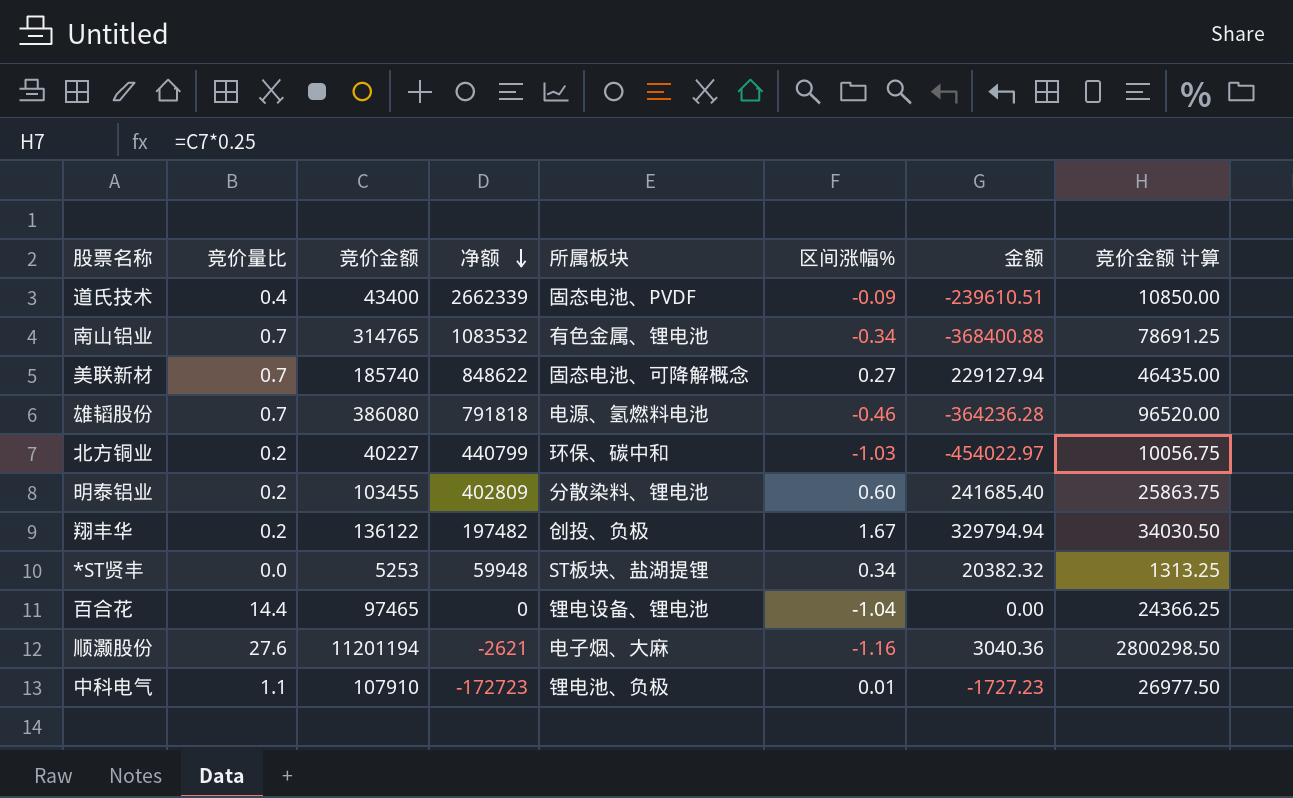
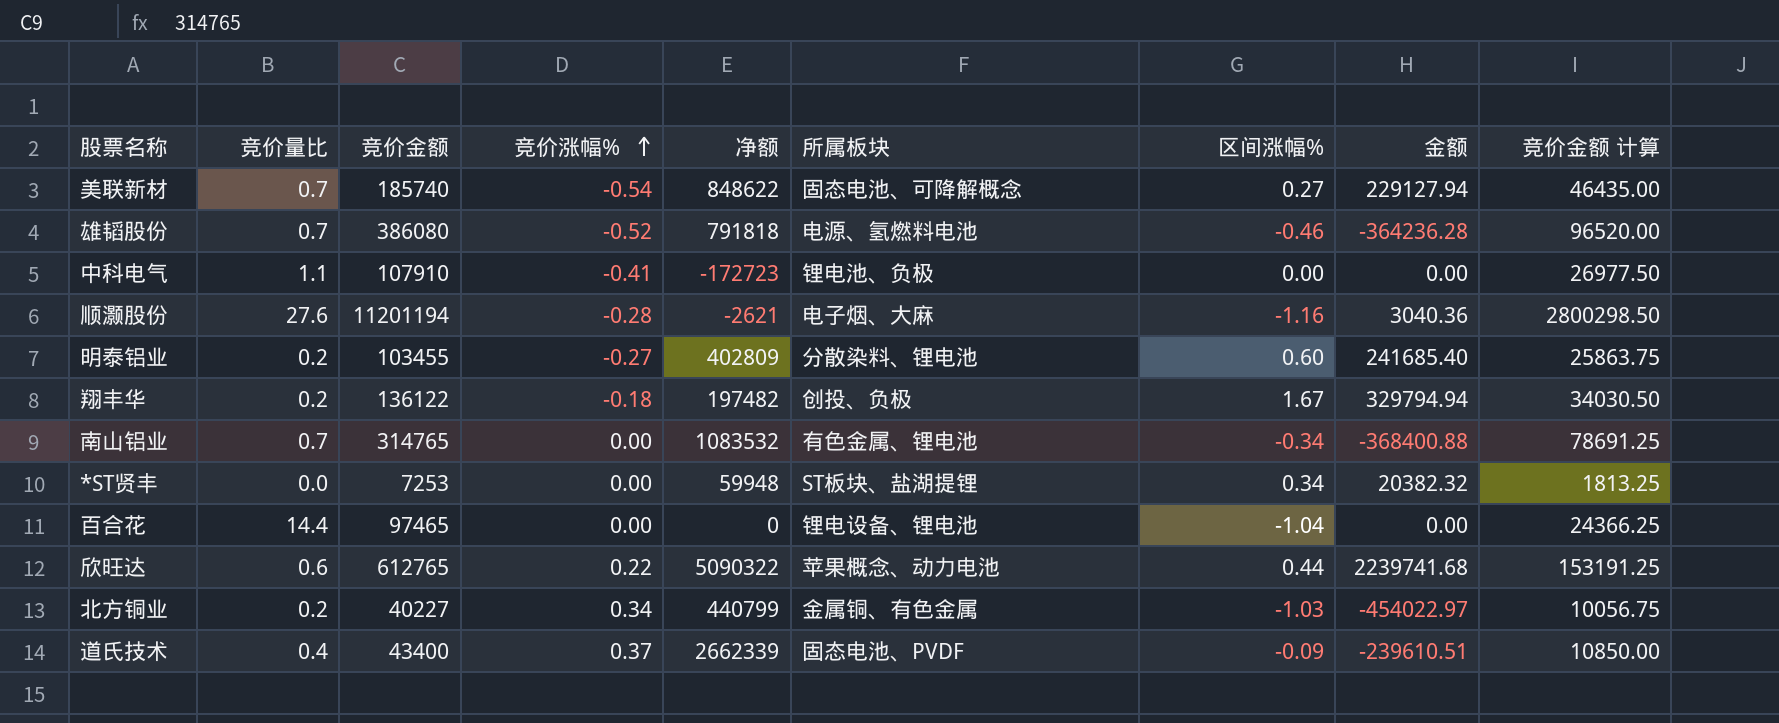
row order: 净额 descending -> 竞价涨幅% ascending
column 竞价涨幅% | position: none -> 4
中科电气 | 区间涨幅%: 0.01 -> 0.00
中科电气 | 金额: -1727.23 -> 0.00
*ST贤丰 | 竞价金额: 5253 -> 7253
*ST贤丰 | 竞价金额 计算: 1313.25 -> 1813.25
row 欣旺达: none -> 0.6 | 612765 | 0.22 | 5090322 | 苹果概念、动力电池 | 0.44 | 2239741.68 | 153191.25
北方铜业 | 所属板块: 环保、碳中和 -> 金属铜、有色金属

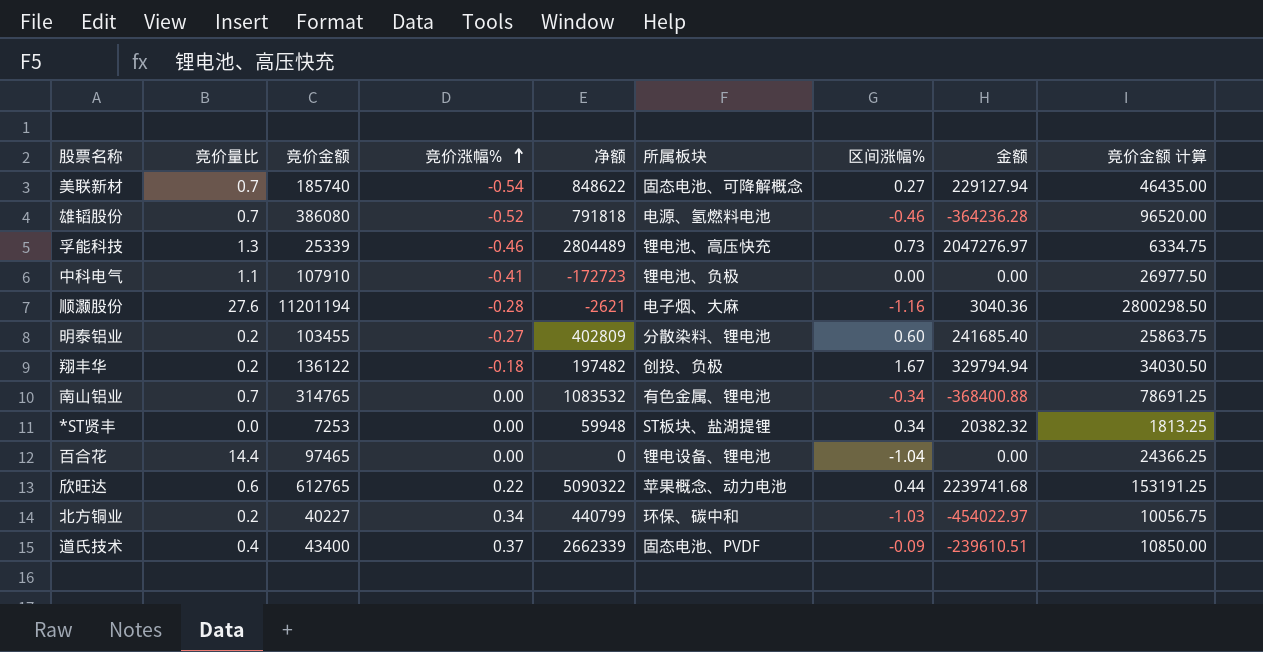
row 孚能科技: none -> 1.3 | 25339 | -0.46 | 2804489 | 锂电池、高压快充 | 0.73 | 2047276.97 | 6334.75
北方铜业 | 所属板块: 金属铜、有色金属 -> 环保、碳中和

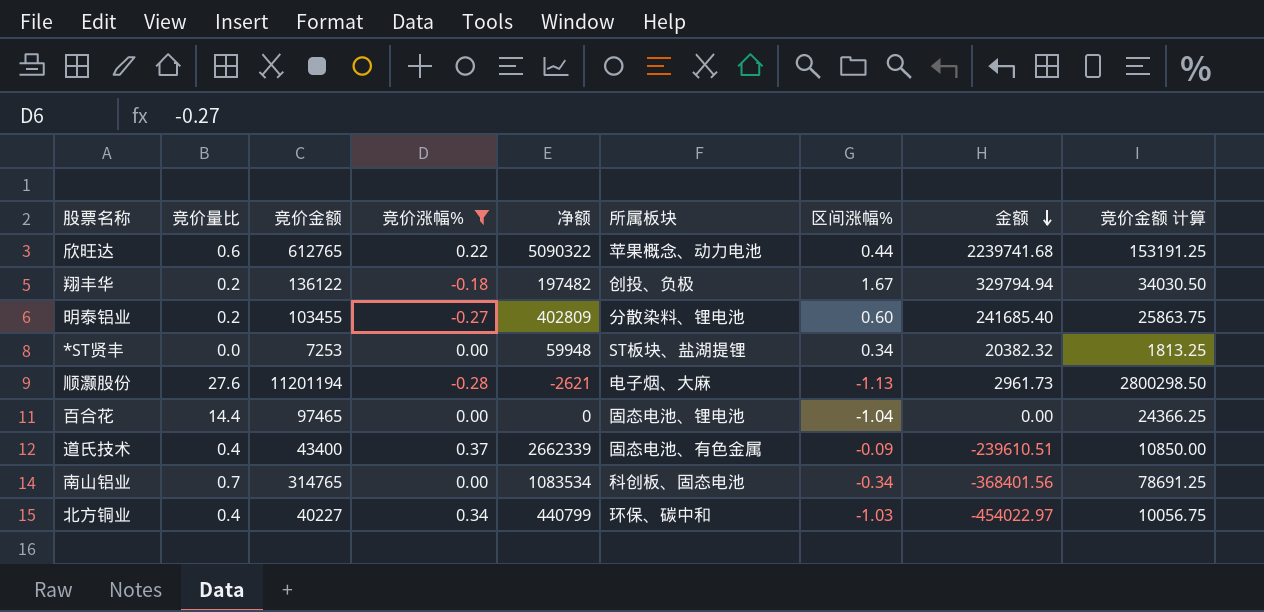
filter: none -> 竞价涨幅% >= -0.28
row order: 竞价涨幅% ascending -> 金额 descending
顺灏股份 | 区间涨幅%: -1.16 -> -1.13
顺灏股份 | 金额: 3040.36 -> 2961.73
百合花 | 所属板块: 锂电设备、锂电池 -> 固态电池、锂电池
道氏技术 | 所属板块: 固态电池、PVDF -> 固态电池、有色金属
南山铝业 | 净额: 1083532 -> 1083534
南山铝业 | 所属板块: 有色金属、锂电池 -> 科创板、固态电池
南山铝业 | 金额: -368400.88 -> -368401.56
北方铜业 | 竞价量比: 0.2 -> 0.4

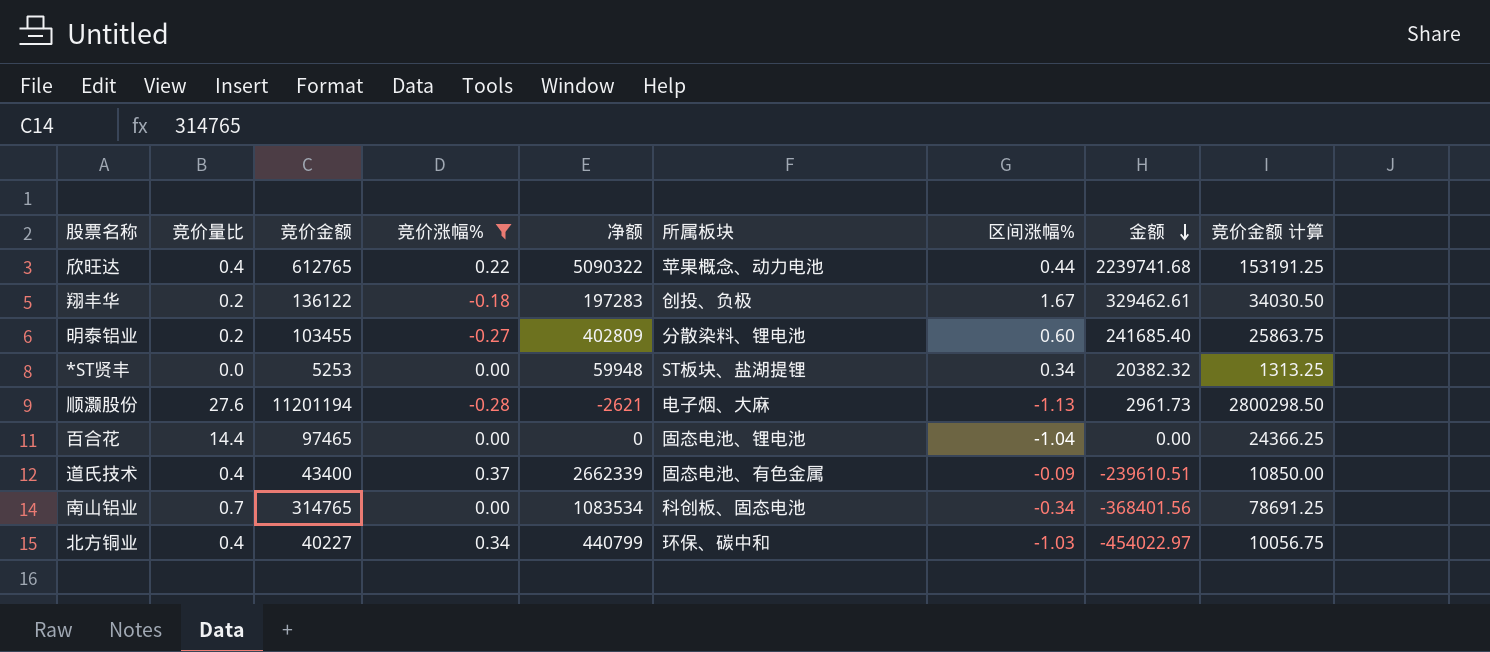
欣旺达 | 竞价量比: 0.6 -> 0.4
翔丰华 | 净额: 197482 -> 197283
翔丰华 | 金额: 329794.94 -> 329462.61
*ST贤丰 | 竞价金额: 7253 -> 5253
*ST贤丰 | 竞价金额 计算: 1813.25 -> 1313.25

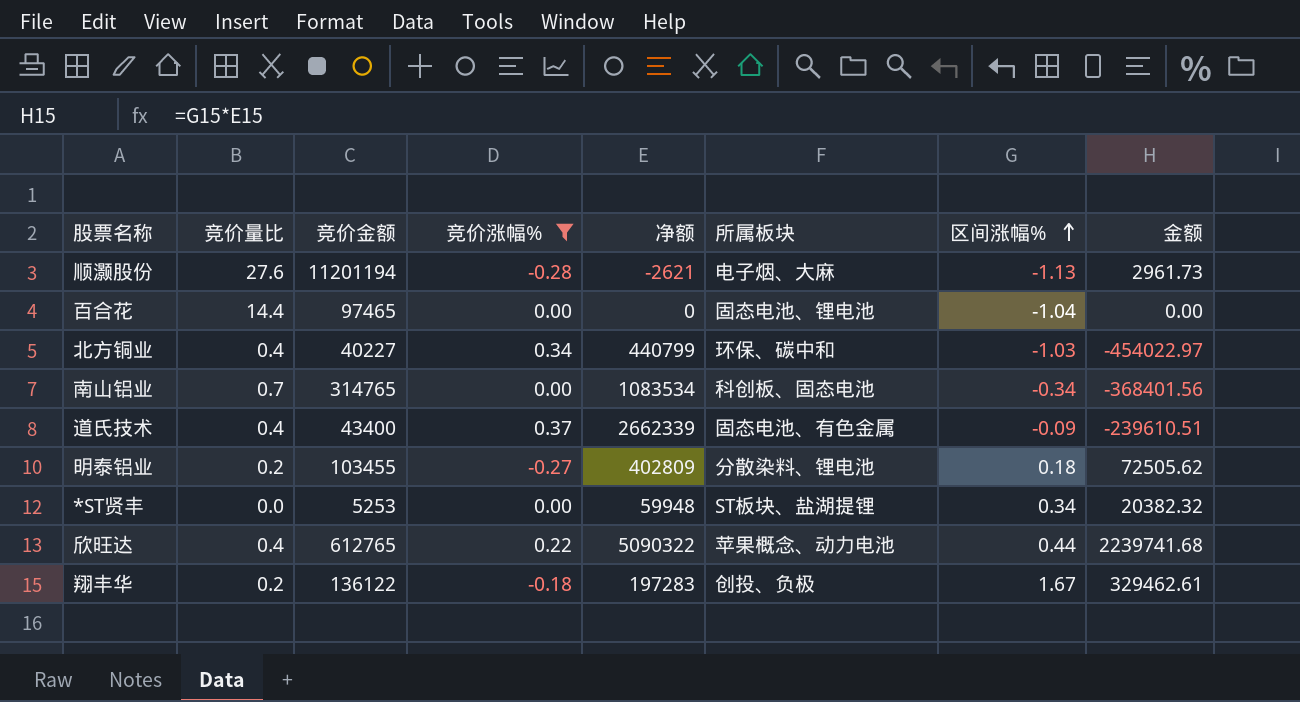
row order: 金额 descending -> 区间涨幅% ascending
column 竞价金额 计算 | formula: [竞价金额] * 0.25 -> none
明泰铝业 | 区间涨幅%: 0.60 -> 0.18
明泰铝业 | 金额: 241685.40 -> 72505.62

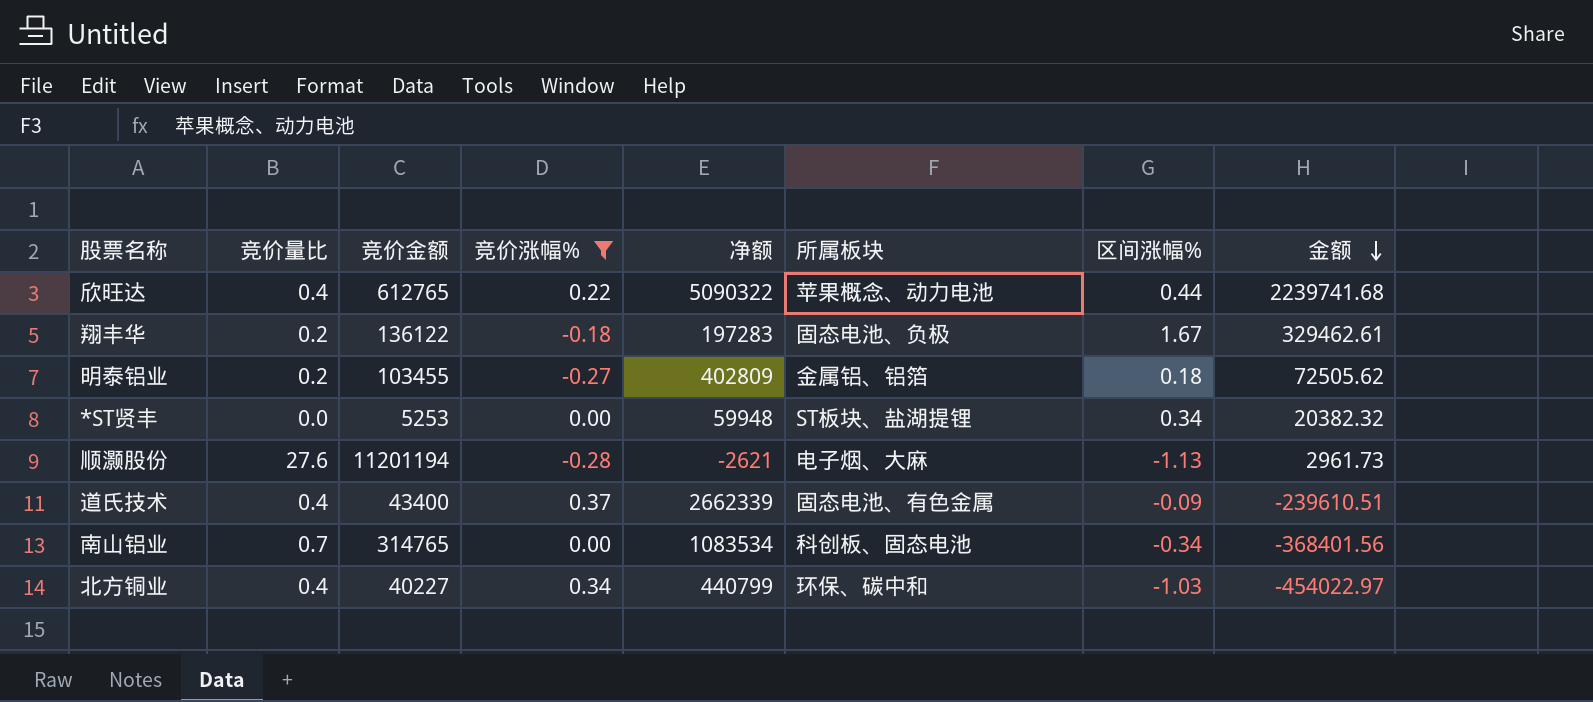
row order: 区间涨幅% ascending -> 金额 descending
row 百合花: 14.4 | 97465 | 0.00 | 0 | 固态电池、锂电池 | -1.04 | 0.00 -> none
翔丰华 | 所属板块: 创投、负极 -> 固态电池、负极
明泰铝业 | 所属板块: 分散染料、锂电池 -> 金属铝、铝箔

